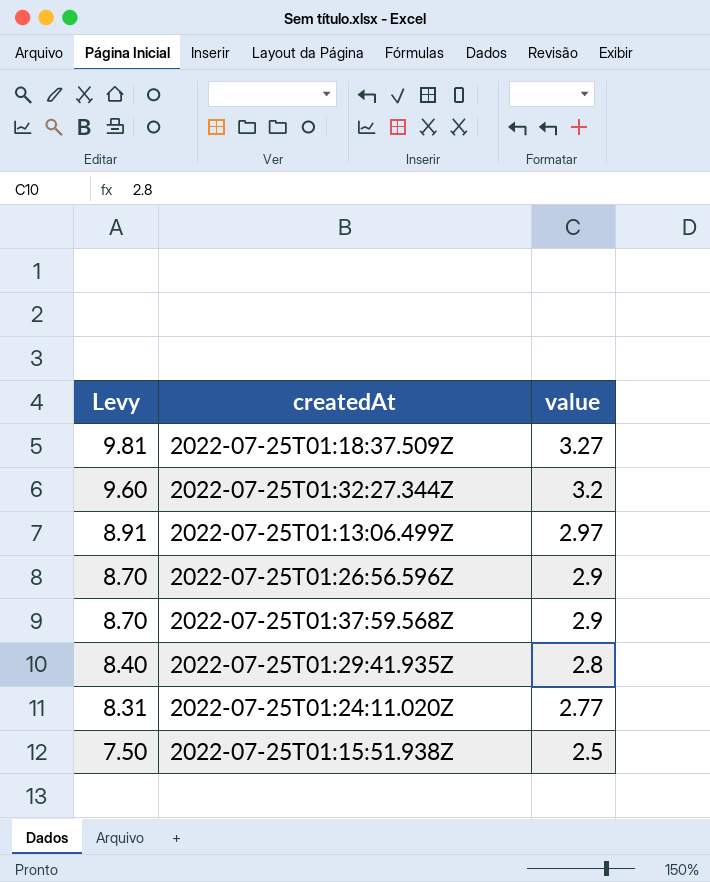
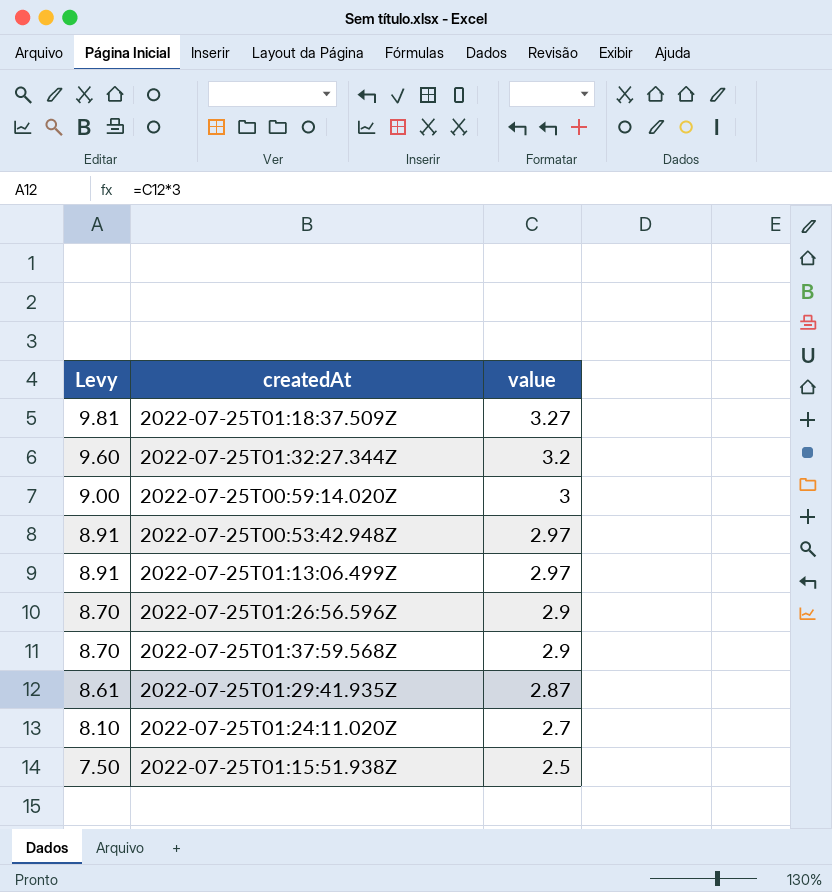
row 2022-07-25T00:59:14.020Z: none -> 9.00 | 3
row 2022-07-25T00:53:42.948Z: none -> 8.91 | 2.97
2022-07-25T01:29:41.935Z | Levy: 8.40 -> 8.61
2022-07-25T01:29:41.935Z | value: 2.8 -> 2.87
2022-07-25T01:24:11.020Z | Levy: 8.31 -> 8.10
2022-07-25T01:24:11.020Z | value: 2.77 -> 2.7

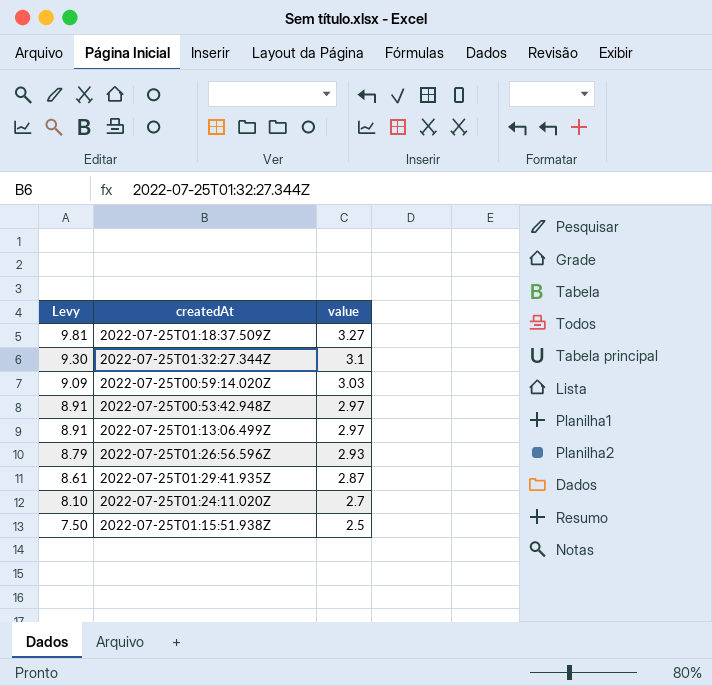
row 2022-07-25T01:37:59.568Z: 8.70 | 2.9 -> none
2022-07-25T01:32:27.344Z | Levy: 9.60 -> 9.30
2022-07-25T01:32:27.344Z | value: 3.2 -> 3.1
2022-07-25T00:59:14.020Z | Levy: 9.00 -> 9.09
2022-07-25T00:59:14.020Z | value: 3 -> 3.03
2022-07-25T01:26:56.596Z | Levy: 8.70 -> 8.79
2022-07-25T01:26:56.596Z | value: 2.9 -> 2.93

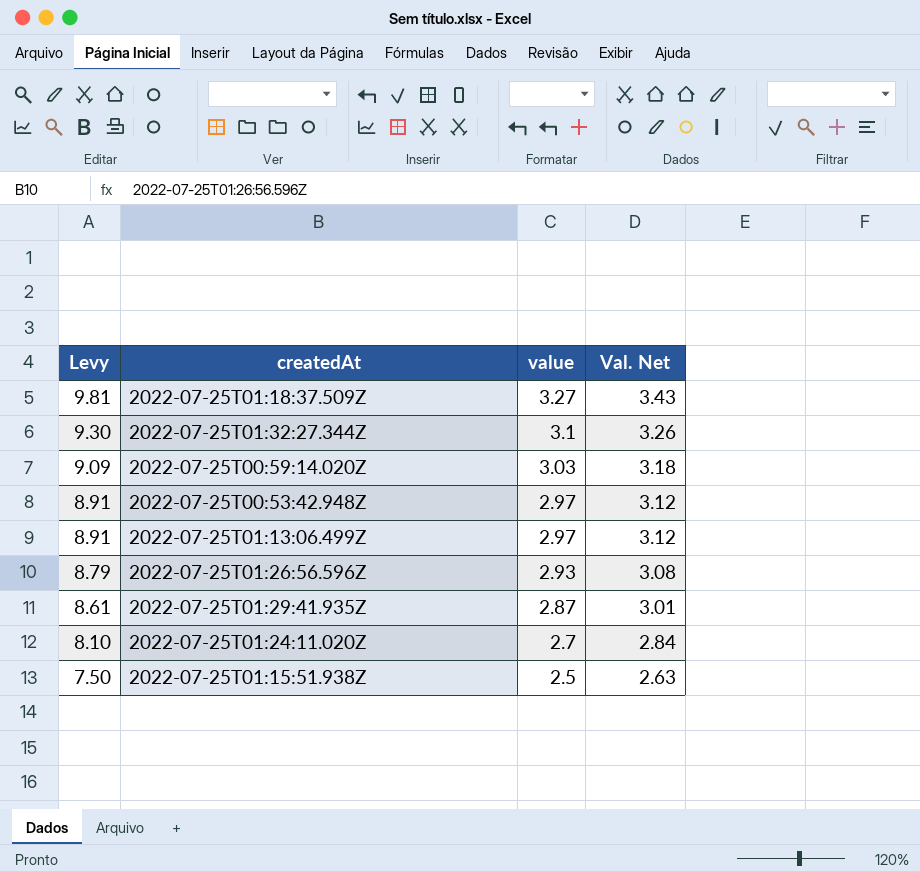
column Val. Net | formula: none -> [value] * 1.05

